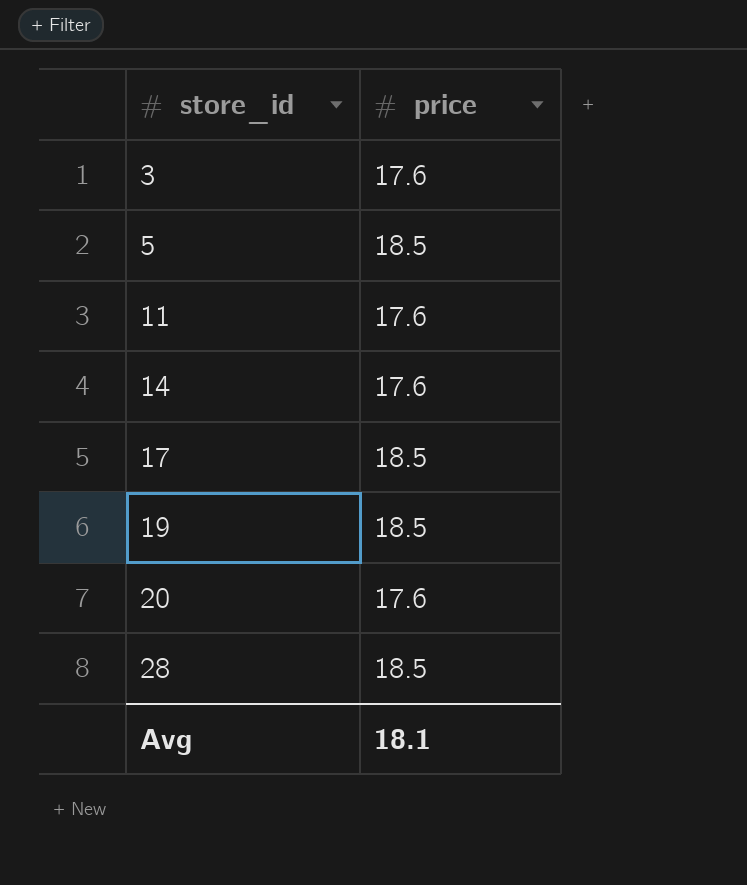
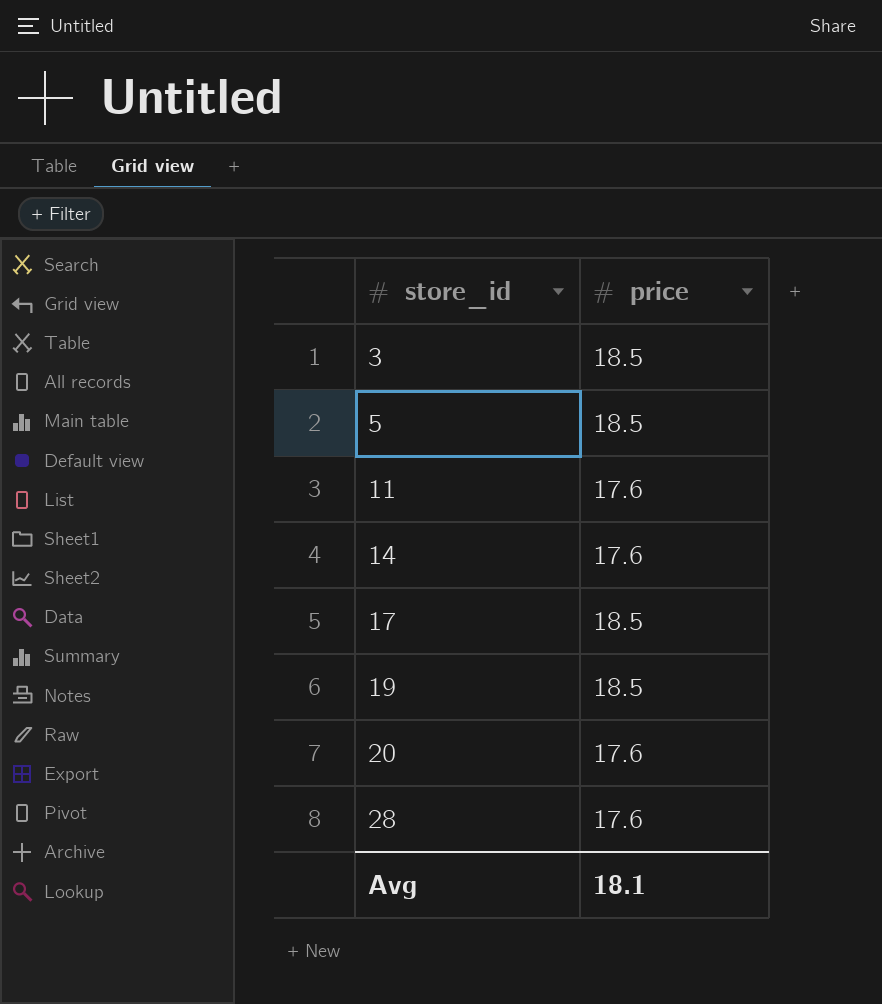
3 | price: 17.6 -> 18.5
28 | price: 18.5 -> 17.6

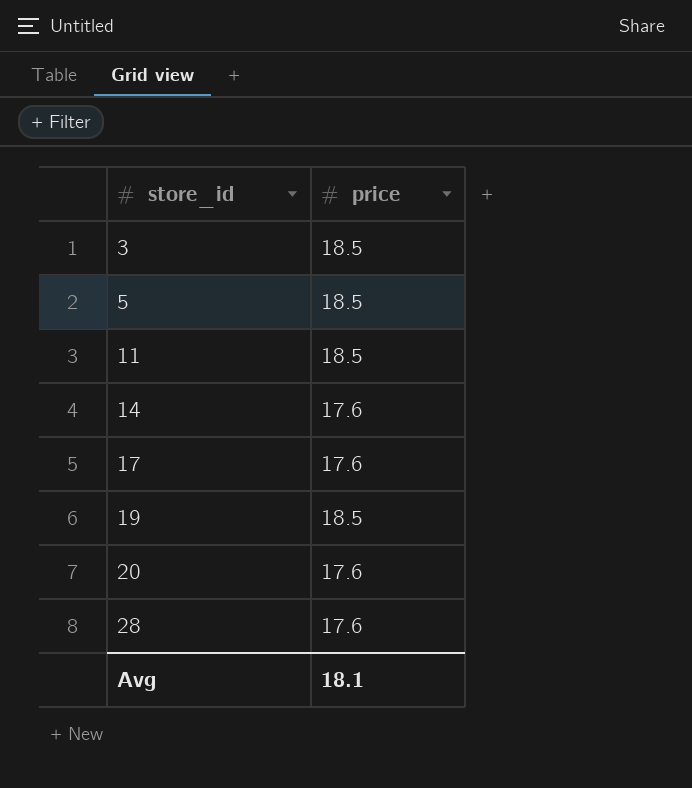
11 | price: 17.6 -> 18.5
17 | price: 18.5 -> 17.6

